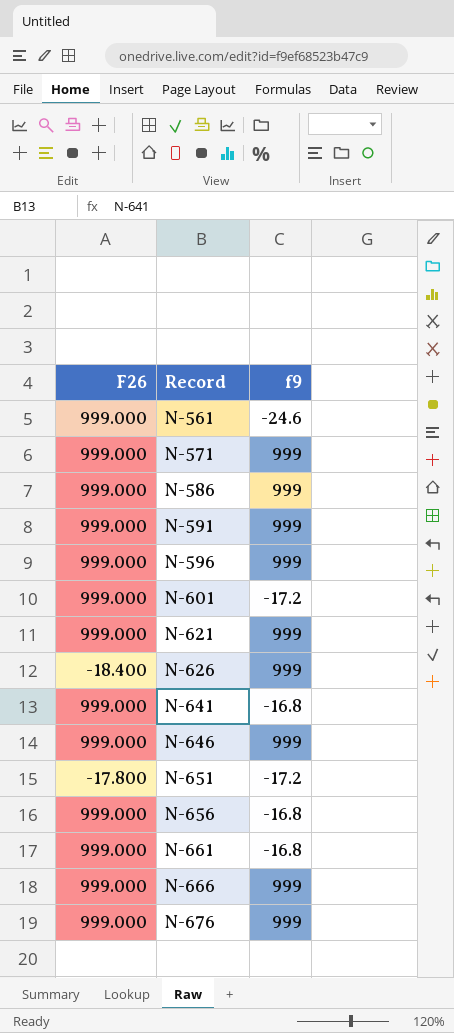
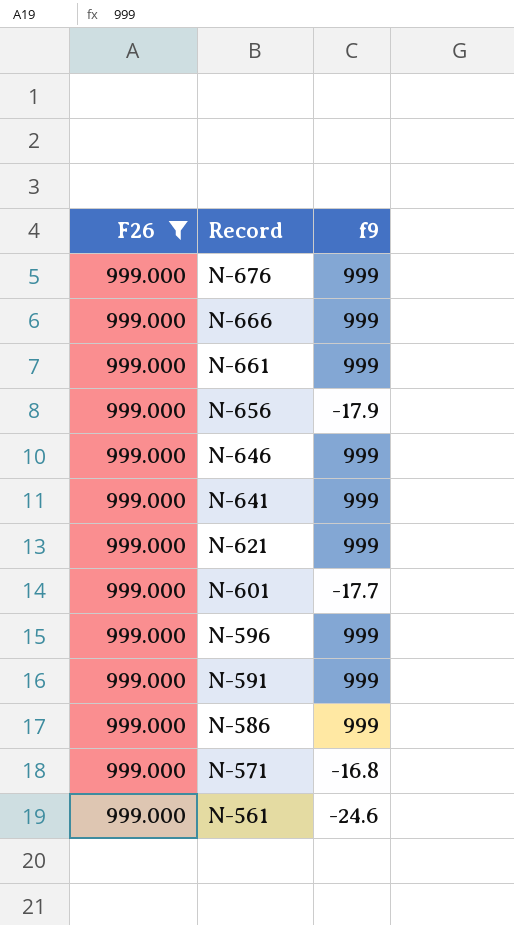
filter: none -> F26 = 999.000
row order: Record ascending -> Record descending
N-661 | f9: -16.8 -> 999
N-656 | f9: -16.8 -> -17.9
N-641 | f9: -16.8 -> 999
N-601 | f9: -17.2 -> -17.7
N-571 | f9: 999 -> -16.8

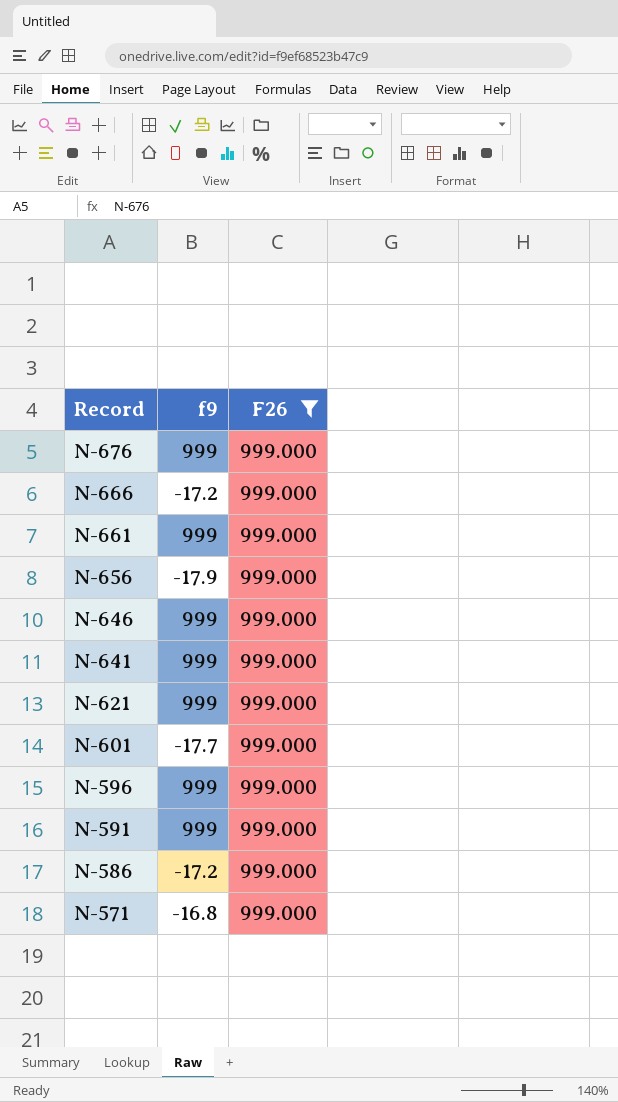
column F26 | position: 1 -> 3
row N-561: 999.000 | -24.6 -> none
N-666 | f9: 999 -> -17.2
N-586 | f9: 999 -> -17.2

